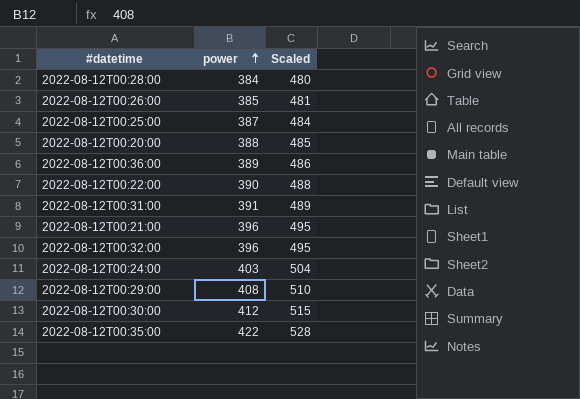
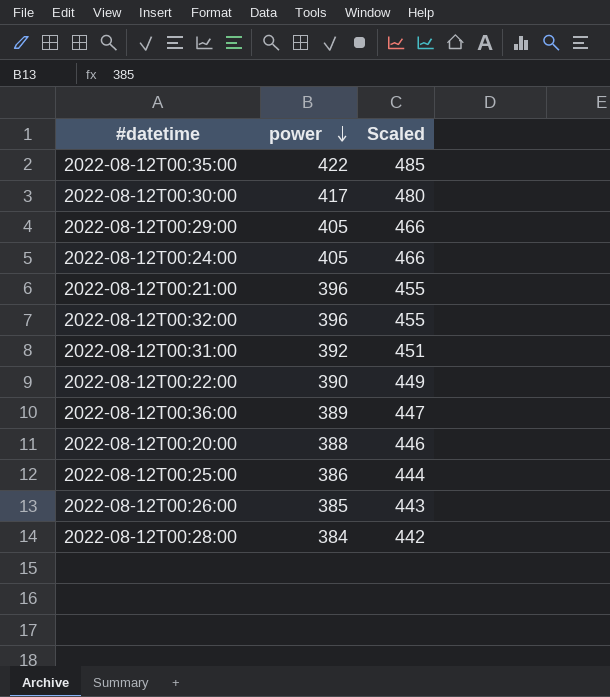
row order: power ascending -> power descending
column Scaled | formula: [power] * 1.25 -> [power] * 1.15
2022-08-12T00:30:00 | power: 412 -> 417
2022-08-12T00:29:00 | power: 408 -> 405
2022-08-12T00:24:00 | power: 403 -> 405
2022-08-12T00:31:00 | power: 391 -> 392
2022-08-12T00:25:00 | power: 387 -> 386

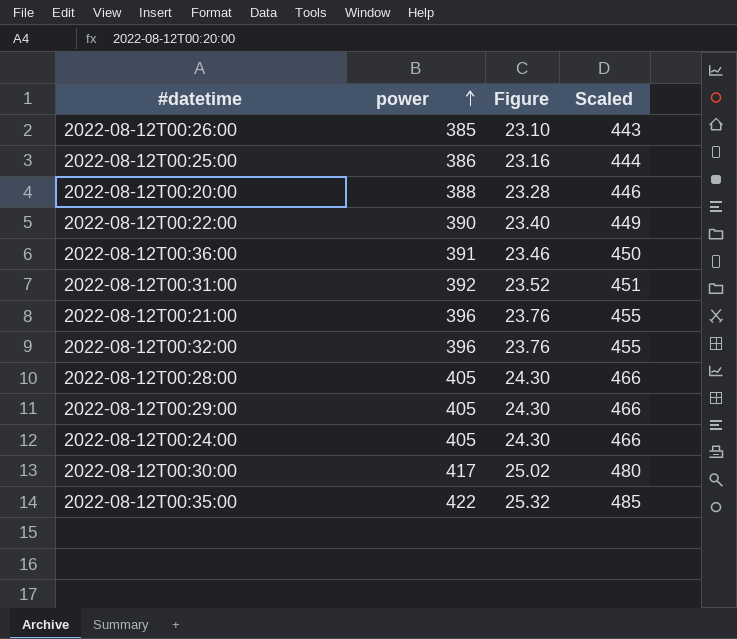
row order: power descending -> power ascending
column Figure | formula: none -> [power] * 0.06
2022-08-12T00:36:00 | power: 389 -> 391
2022-08-12T00:36:00 | Scaled: 447 -> 450
2022-08-12T00:28:00 | power: 384 -> 405
2022-08-12T00:28:00 | Scaled: 442 -> 466

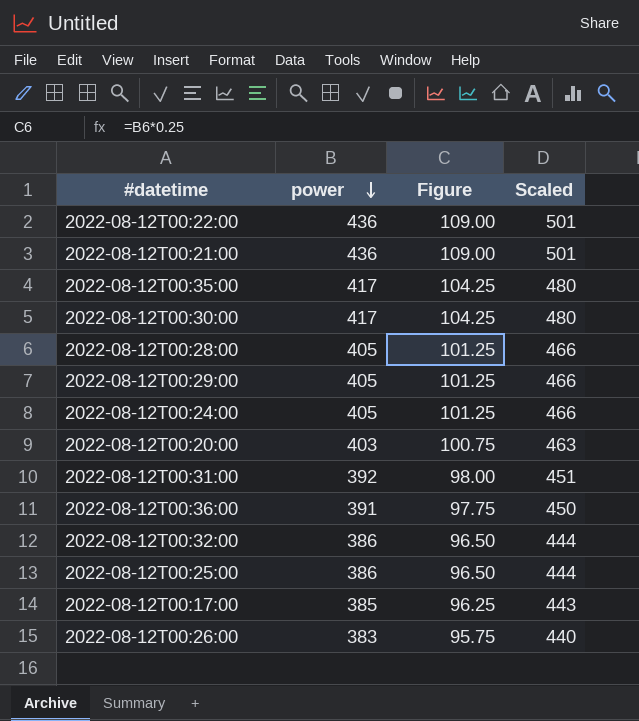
row order: power ascending -> power descending
column Figure | formula: [power] * 0.06 -> [power] * 0.25
2022-08-12T00:22:00 | power: 390 -> 436
2022-08-12T00:22:00 | Scaled: 449 -> 501
2022-08-12T00:21:00 | power: 396 -> 436
2022-08-12T00:21:00 | Scaled: 455 -> 501
2022-08-12T00:35:00 | power: 422 -> 417
2022-08-12T00:35:00 | Scaled: 485 -> 480
2022-08-12T00:20:00 | power: 388 -> 403
2022-08-12T00:20:00 | Scaled: 446 -> 463
2022-08-12T00:32:00 | power: 396 -> 386
2022-08-12T00:32:00 | Scaled: 455 -> 444
row 2022-08-12T00:17:00: none -> 385 | 96.25 | 443
2022-08-12T00:26:00 | power: 385 -> 383
2022-08-12T00:26:00 | Scaled: 443 -> 440

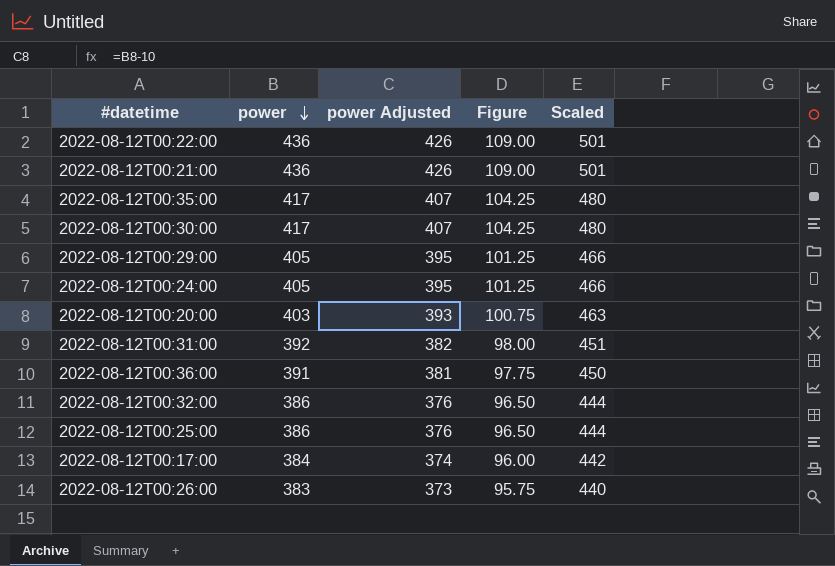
column power Adjusted | formula: none -> [power] - 10
row 2022-08-12T00:28:00: 405 | 101.25 | 466 -> none
2022-08-12T00:17:00 | power: 385 -> 384
2022-08-12T00:17:00 | Figure: 96.25 -> 96.00
2022-08-12T00:17:00 | Scaled: 443 -> 442

